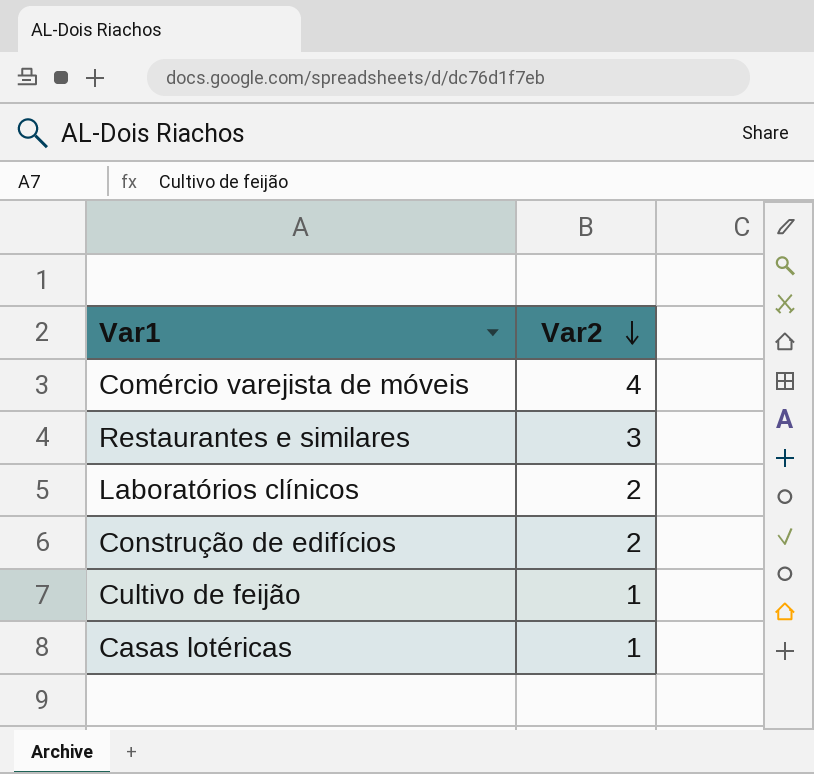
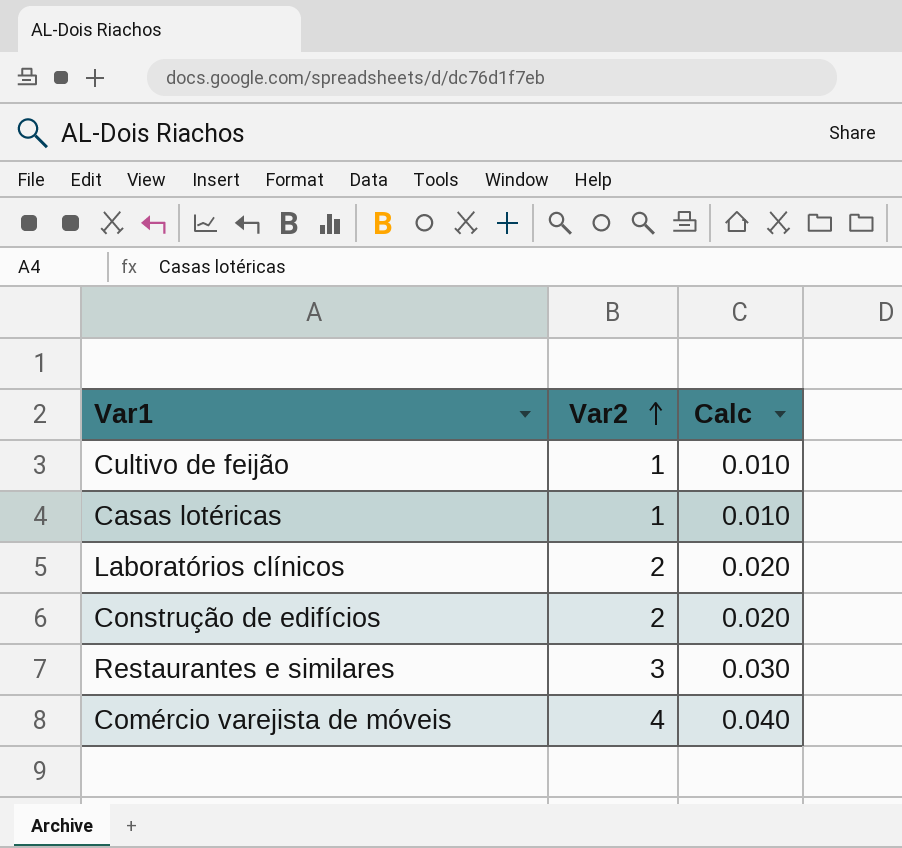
row order: Var2 descending -> Var2 ascending
column Calc | formula: none -> [Var2] * 0.01

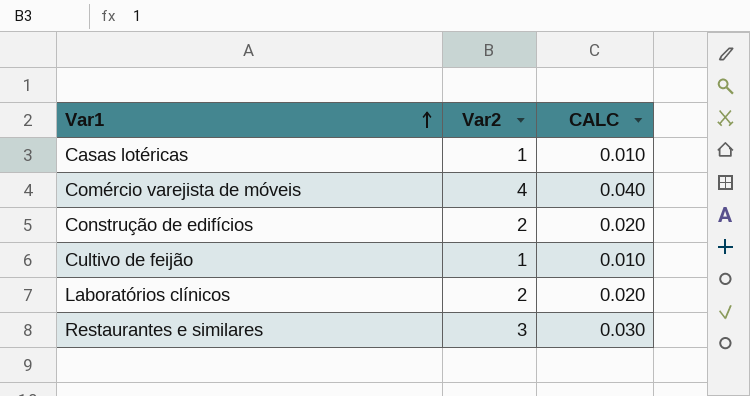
row order: Var2 ascending -> Var1 ascending
column name: Calc -> CALC

